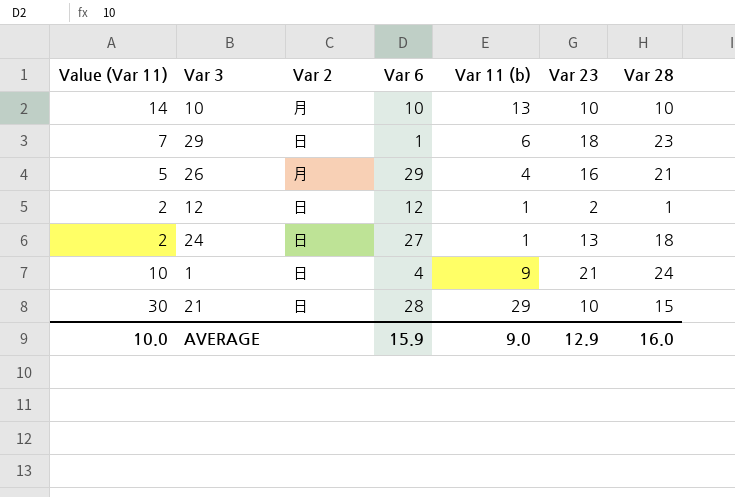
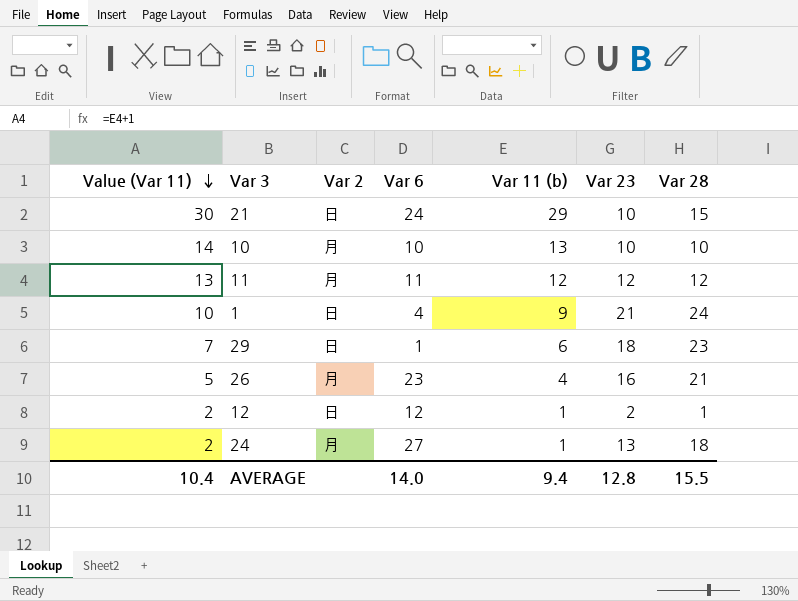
row order: none -> Value (Var 11) descending
21 | Var 6: 28 -> 24
row 11: none -> 13 | 月 | 11 | 12 | 12 | 12
26 | Var 6: 29 -> 23
24 | Var 2: 日 -> 月
AVERAGE | Value (Var 11): 10.0 -> 10.4
AVERAGE | Var 6: 15.9 -> 14.0
AVERAGE | Var 11 (b): 9.0 -> 9.4
AVERAGE | Var 23: 12.9 -> 12.8
AVERAGE | Var 28: 16.0 -> 15.5

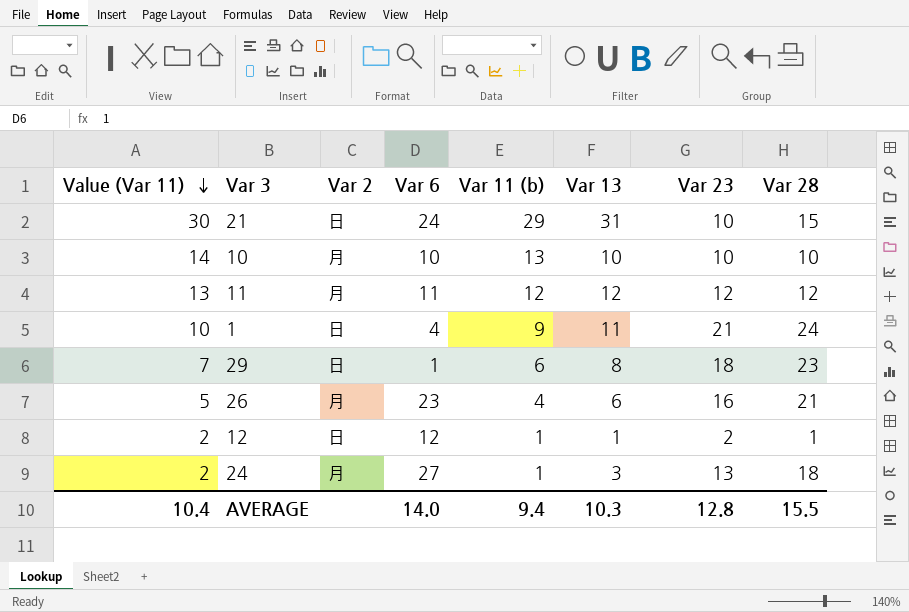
column Var 13 | position: none -> 6

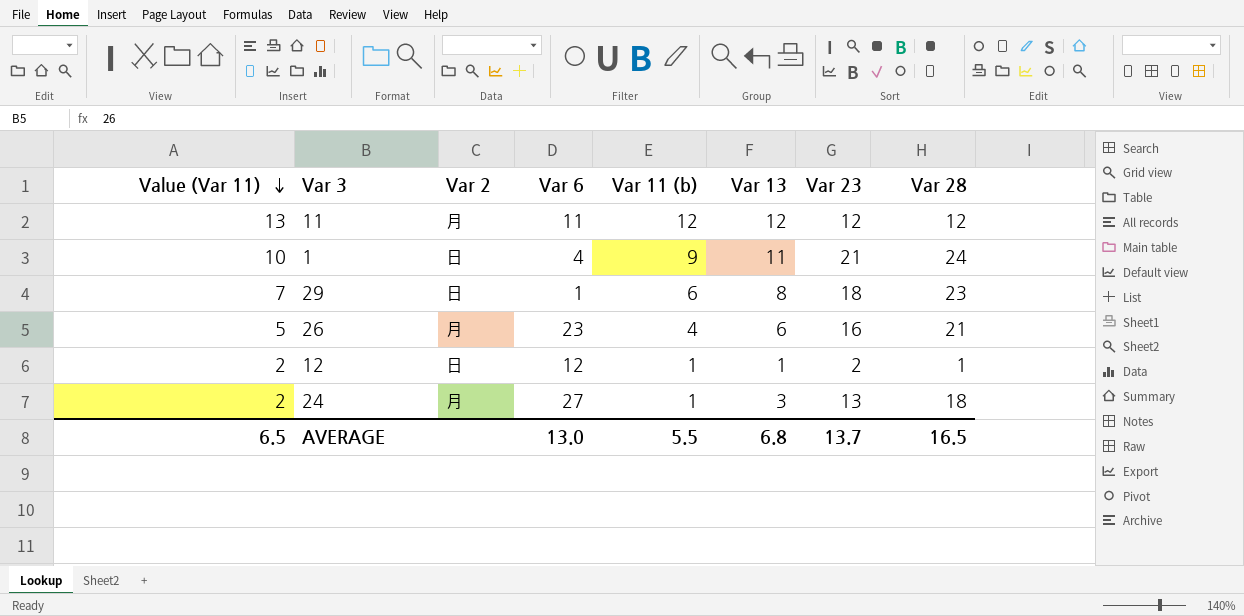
row 21: 30 | 日 | 24 | 29 | 31 | 10 | 15 -> none
row 10: 14 | 月 | 10 | 13 | 10 | 10 | 10 -> none
AVERAGE | Value (Var 11): 10.4 -> 6.5
AVERAGE | Var 6: 14.0 -> 13.0
AVERAGE | Var 11 (b): 9.4 -> 5.5
AVERAGE | Var 13: 10.3 -> 6.8
AVERAGE | Var 23: 12.8 -> 13.7
AVERAGE | Var 28: 15.5 -> 16.5

